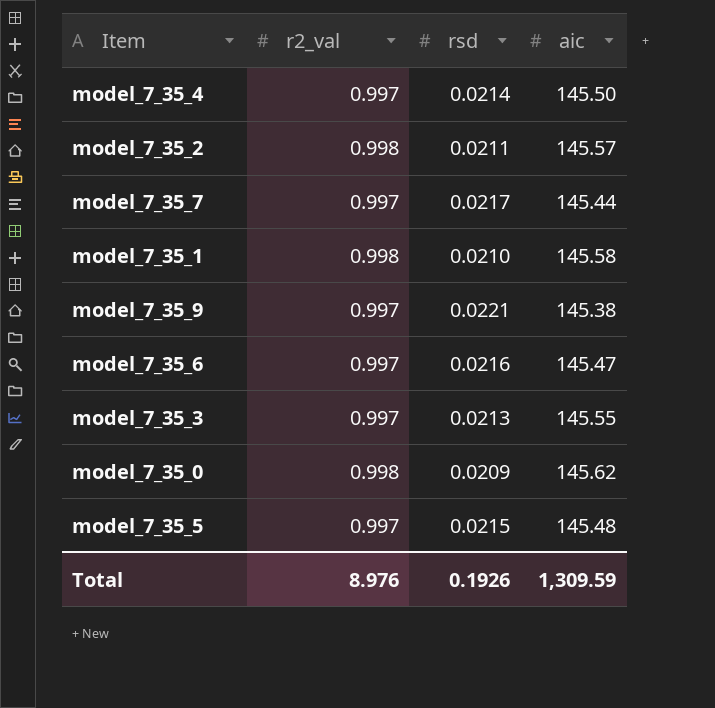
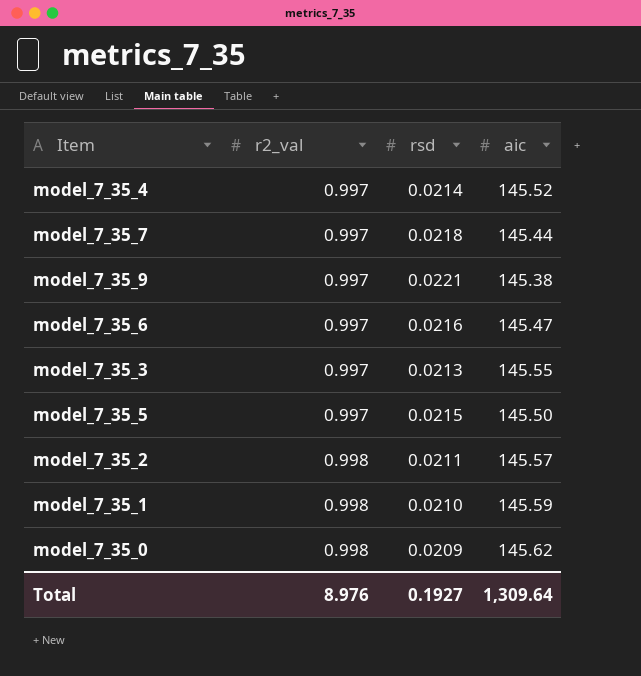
row order: none -> r2_val ascending
model_7_35_4 | aic: 145.50 -> 145.52
model_7_35_7 | rsd: 0.0217 -> 0.0218
model_7_35_5 | aic: 145.48 -> 145.50
model_7_35_1 | aic: 145.58 -> 145.59
Total | rsd: 0.1926 -> 0.1927
Total | aic: 1,309.59 -> 1,309.64

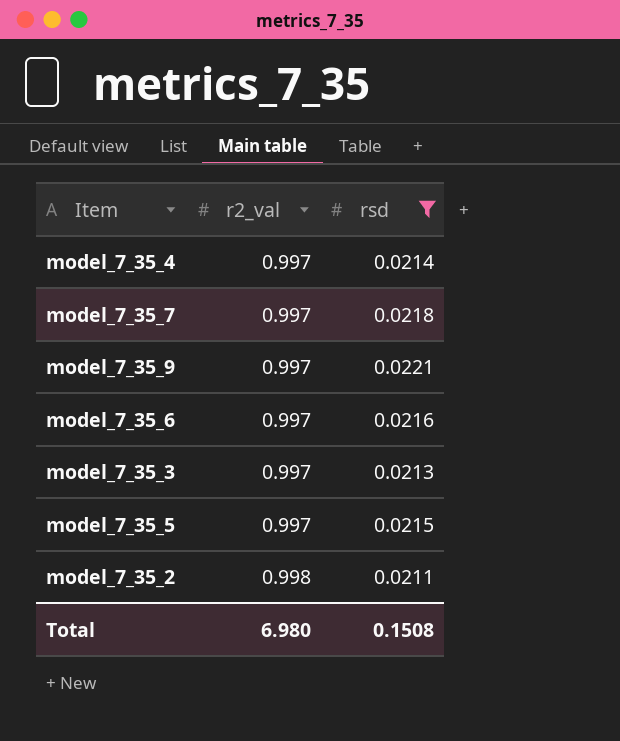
filter: none -> rsd >= 0.0211
column aic | position: 4 -> none
Total | r2_val: 8.976 -> 6.980
Total | rsd: 0.1927 -> 0.1508

